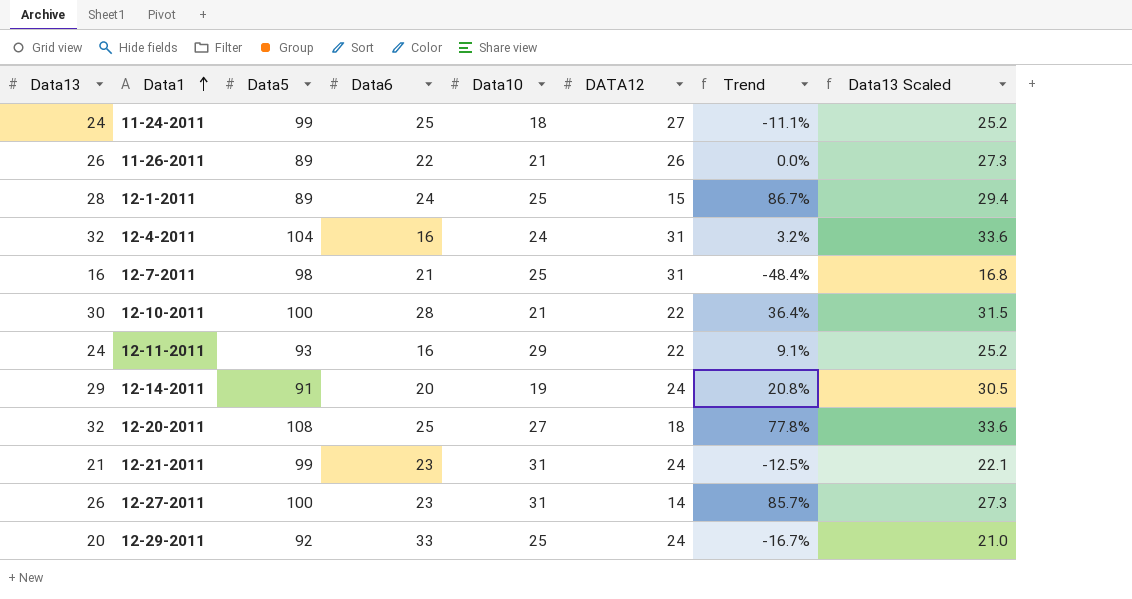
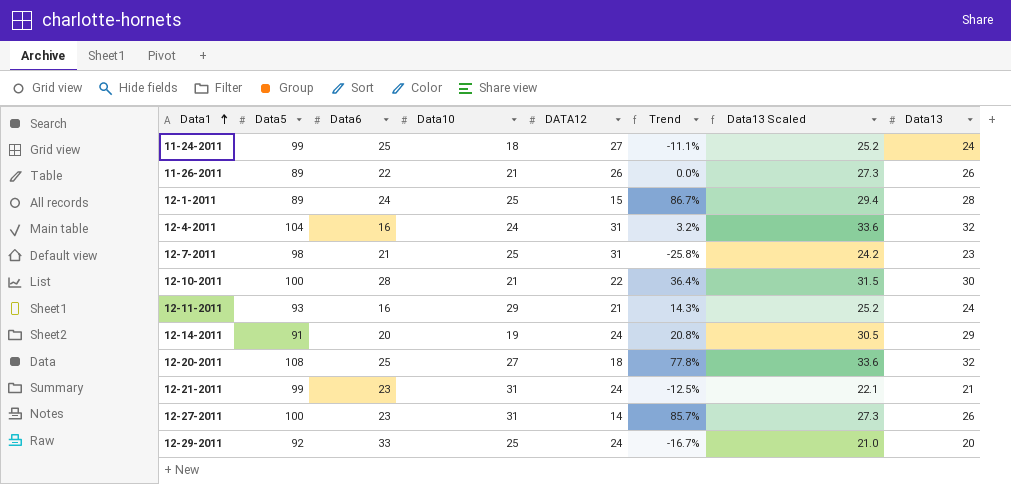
column Data13 | position: 1 -> 8
12-7-2011 | Trend: -48.4% -> -25.8%
12-7-2011 | Data13 Scaled: 16.8 -> 24.2
12-7-2011 | Data13: 16 -> 23
12-11-2011 | DATA12: 22 -> 21
12-11-2011 | Trend: 9.1% -> 14.3%

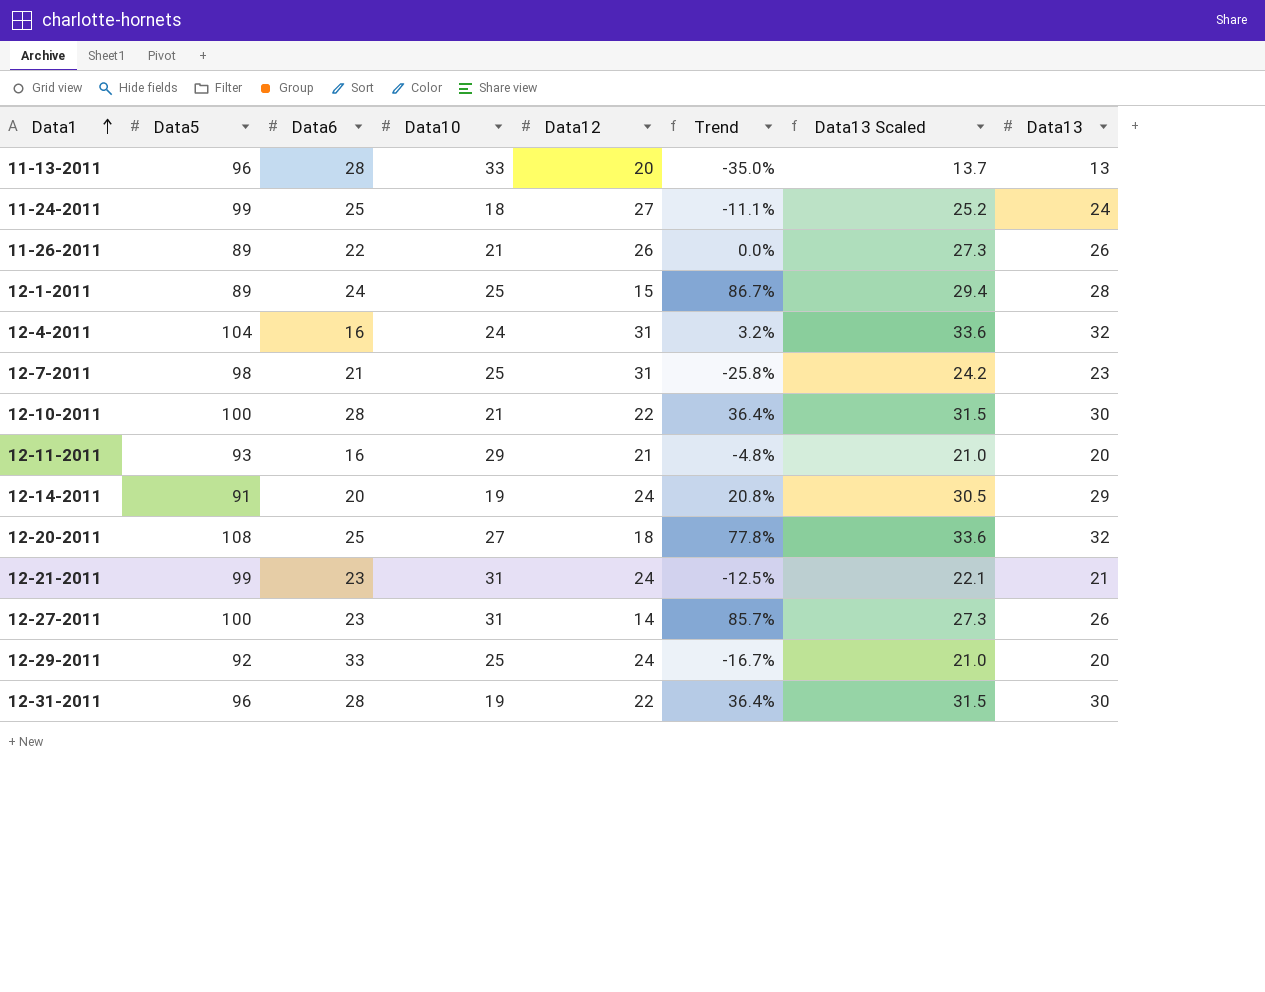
column name: DATA12 -> Data12
row 11-13-2011: none -> 96 | 28 | 33 | 20 | -35.0% | 13.7 | 13
12-11-2011 | Trend: 14.3% -> -4.8%
12-11-2011 | Data13 Scaled: 25.2 -> 21.0
12-11-2011 | Data13: 24 -> 20
row 12-31-2011: none -> 96 | 28 | 19 | 22 | 36.4% | 31.5 | 30

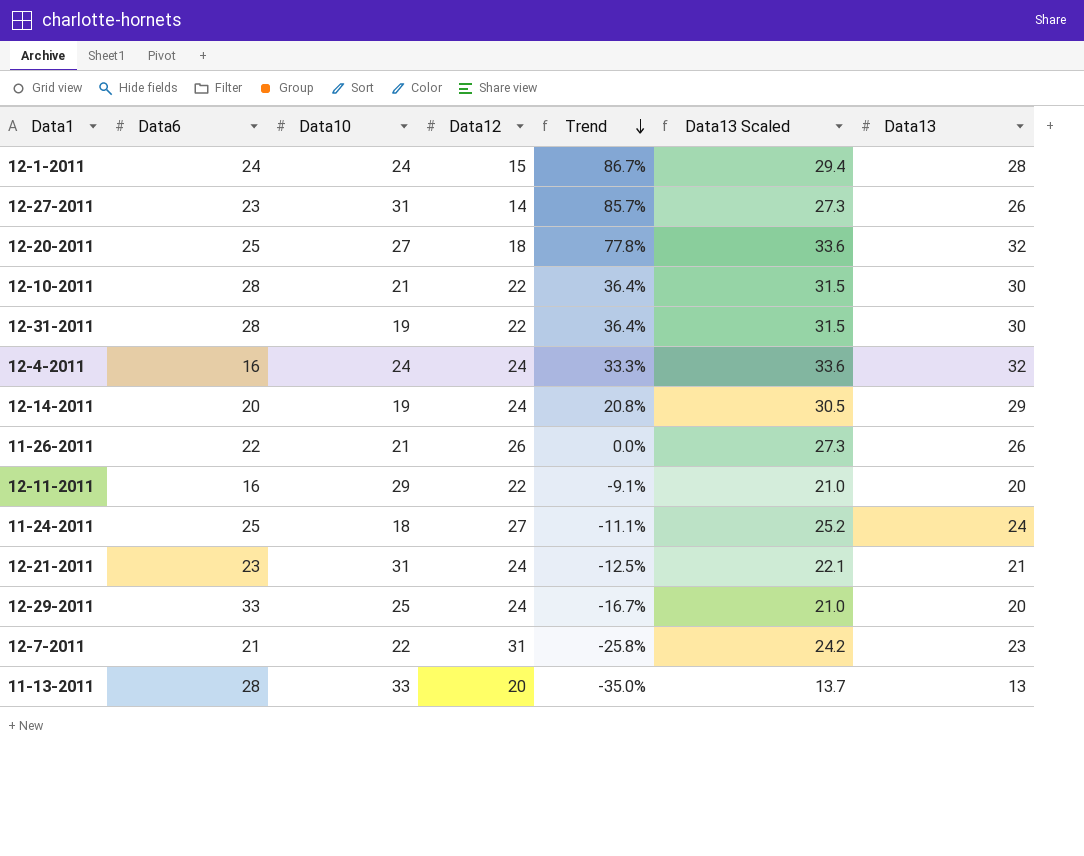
row order: Data1 ascending -> Trend descending
column Data5 | position: 2 -> none
12-1-2011 | Data10: 25 -> 24
12-4-2011 | Data12: 31 -> 24
12-4-2011 | Trend: 3.2% -> 33.3%
12-11-2011 | Data12: 21 -> 22
12-11-2011 | Trend: -4.8% -> -9.1%
12-7-2011 | Data10: 25 -> 22

